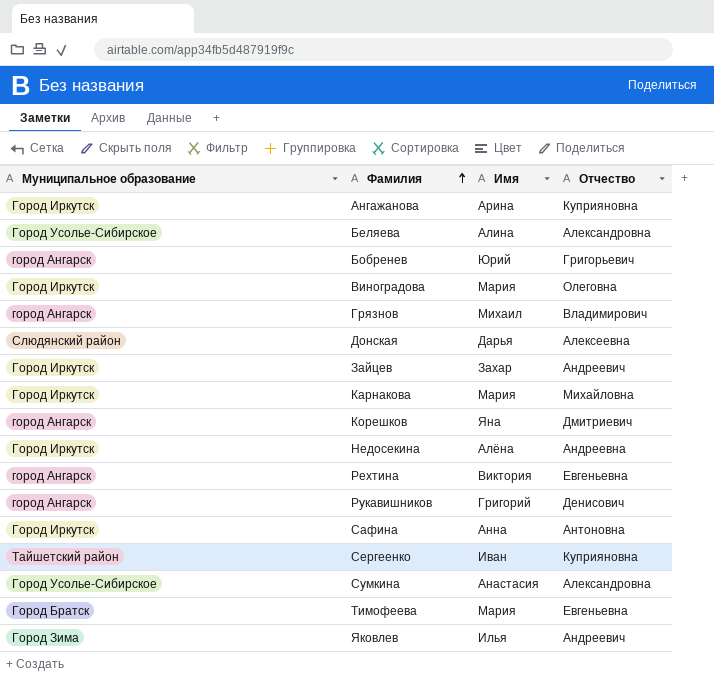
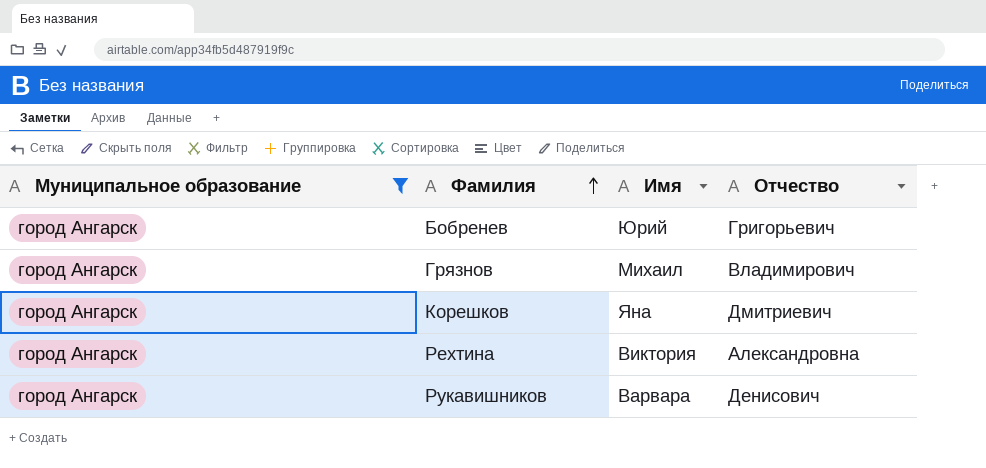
filter: none -> Муниципальное образование = город Ангарск
Рехтина | Отчество: Евгеньевна -> Александровна
Рукавишников | Имя: Григорий -> Варвара

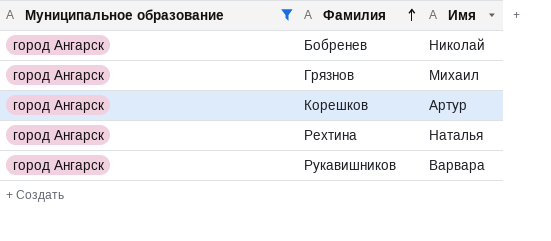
column Отчество | position: 4 -> none
Бобренев | Имя: Юрий -> Николай
Корешков | Имя: Яна -> Артур
Рехтина | Имя: Виктория -> Наталья

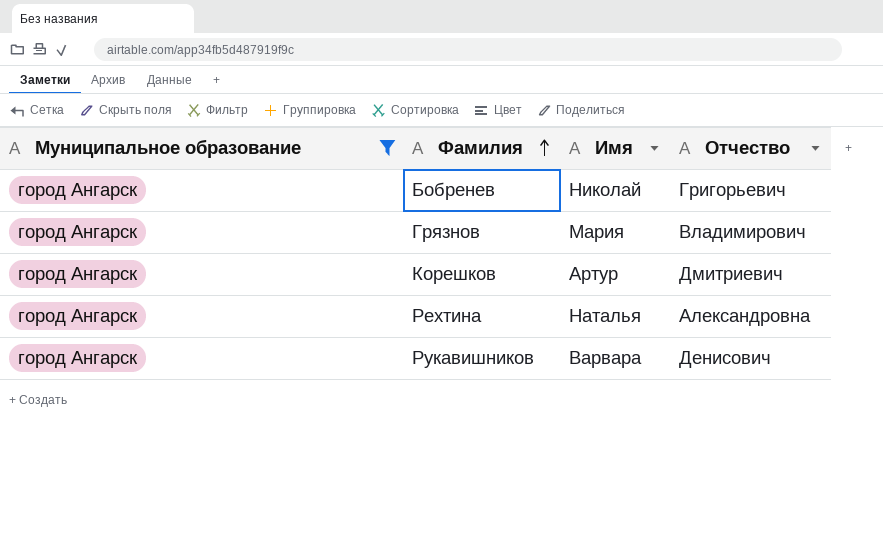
column Отчество | position: none -> 4
Грязнов | Имя: Михаил -> Мария

